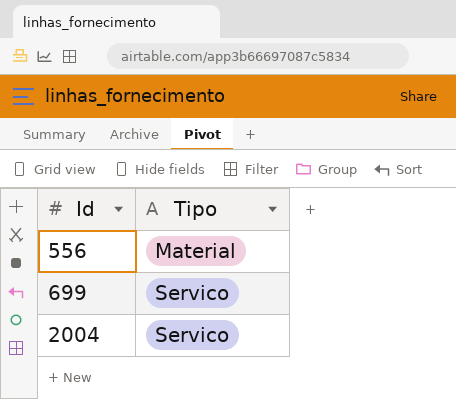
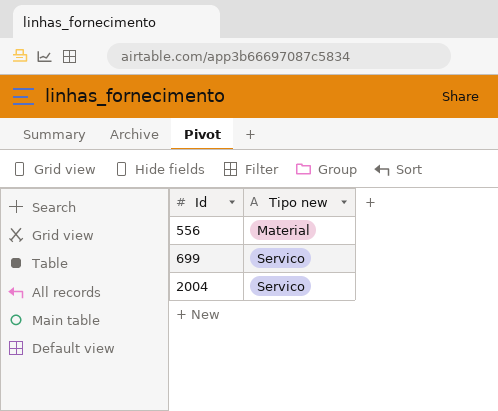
column name: Tipo -> Tipo new

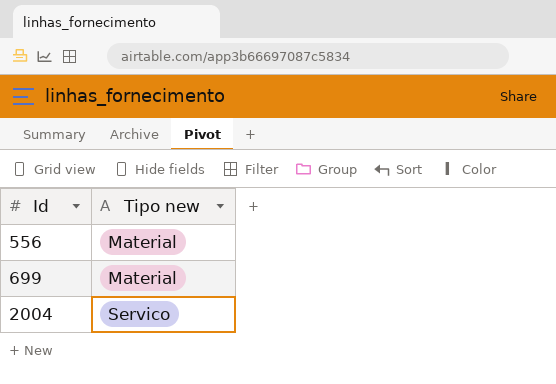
699 | Tipo new: Servico -> Material

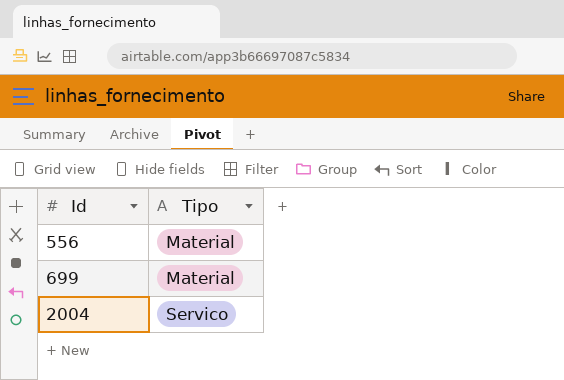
column name: Tipo new -> Tipo

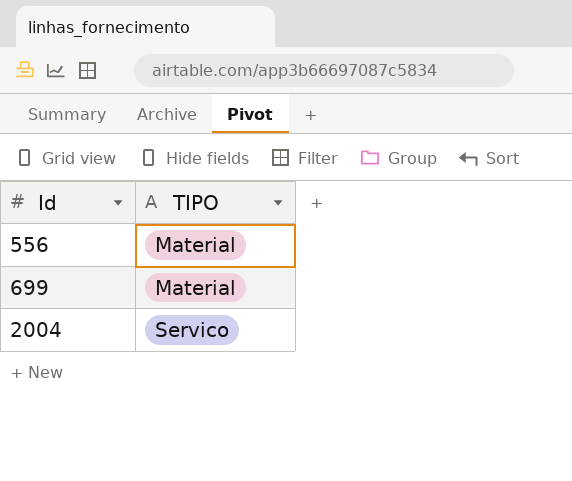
column name: Tipo -> TIPO

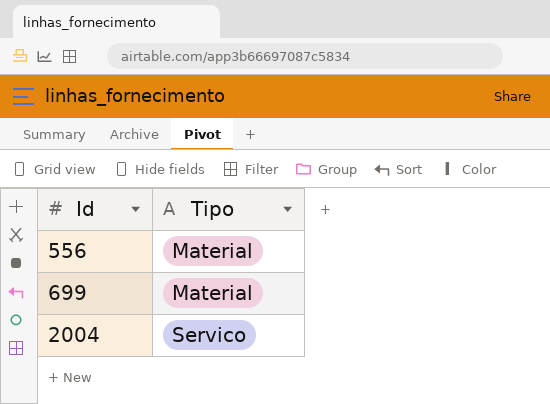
column name: TIPO -> Tipo

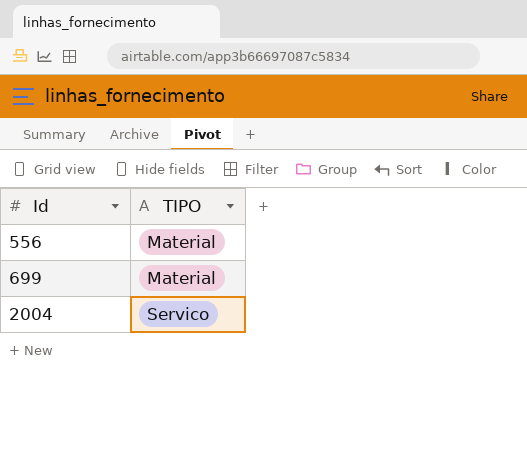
column name: Tipo -> TIPO

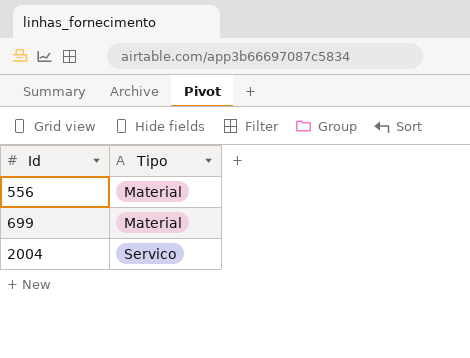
column name: TIPO -> Tipo

